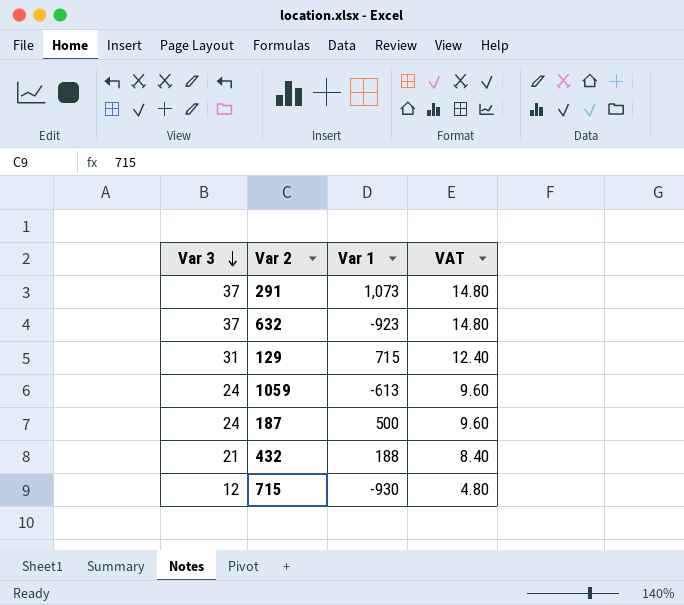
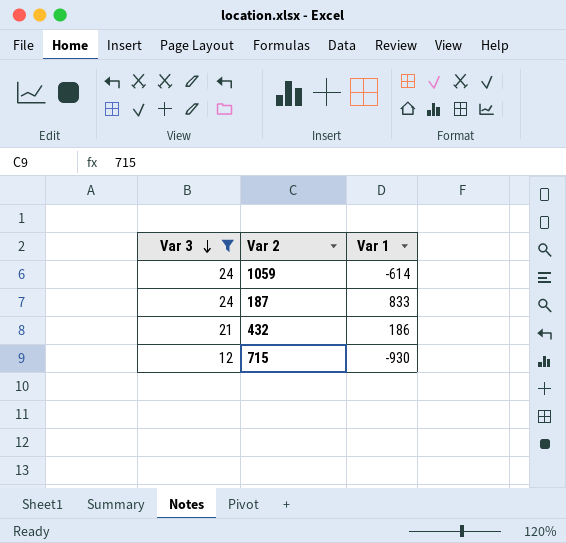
filter: none -> Var 3 <= 24
column VAT | formula: [Var 3] * 0.4 -> none
1059 | Var 1: -613 -> -614
187 | Var 1: 500 -> 833
432 | Var 1: 188 -> 186

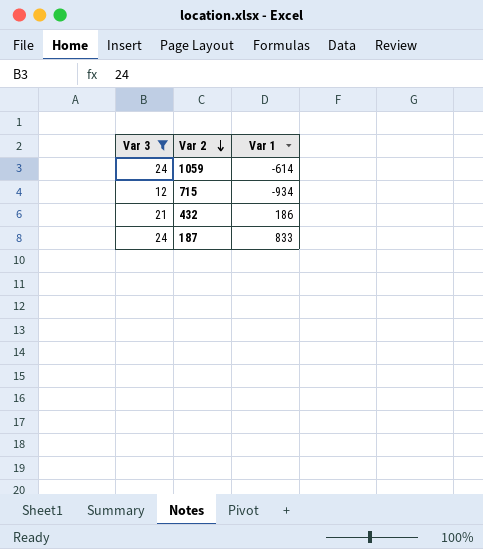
row order: Var 3 descending -> Var 2 descending
715 | Var 1: -930 -> -934

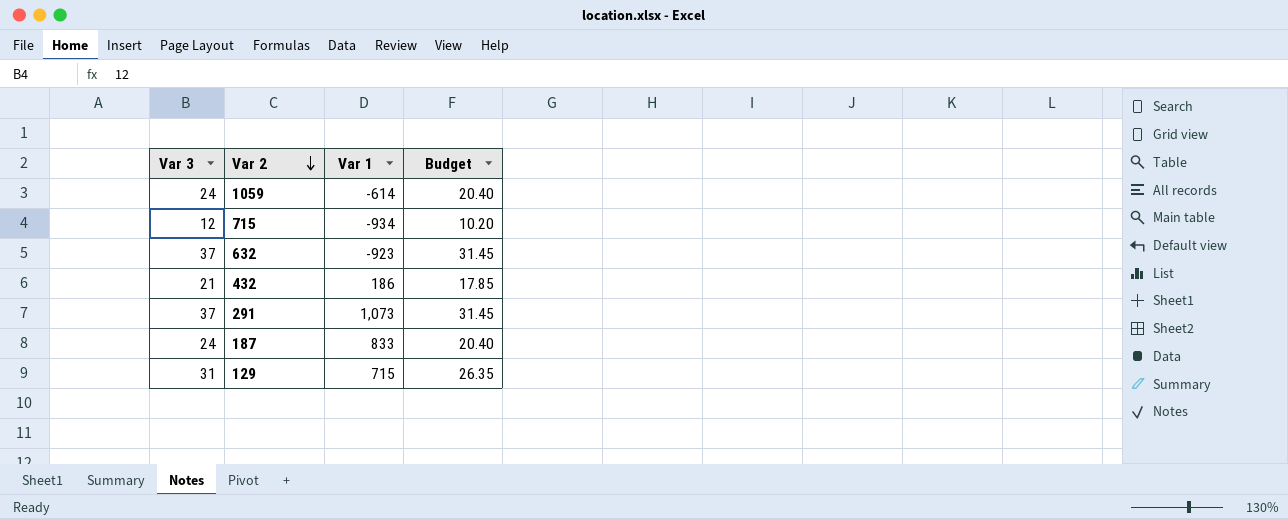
filter: Var 3 <= 24 -> none
column Budget | formula: none -> [Var 3] * 0.85

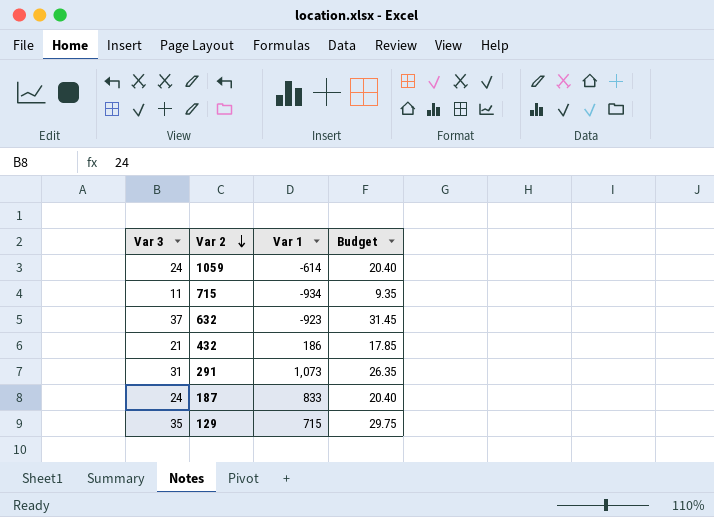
715 | Var 3: 12 -> 11
715 | Budget: 10.20 -> 9.35
291 | Var 3: 37 -> 31
291 | Budget: 31.45 -> 26.35
129 | Var 3: 31 -> 35
129 | Budget: 26.35 -> 29.75

